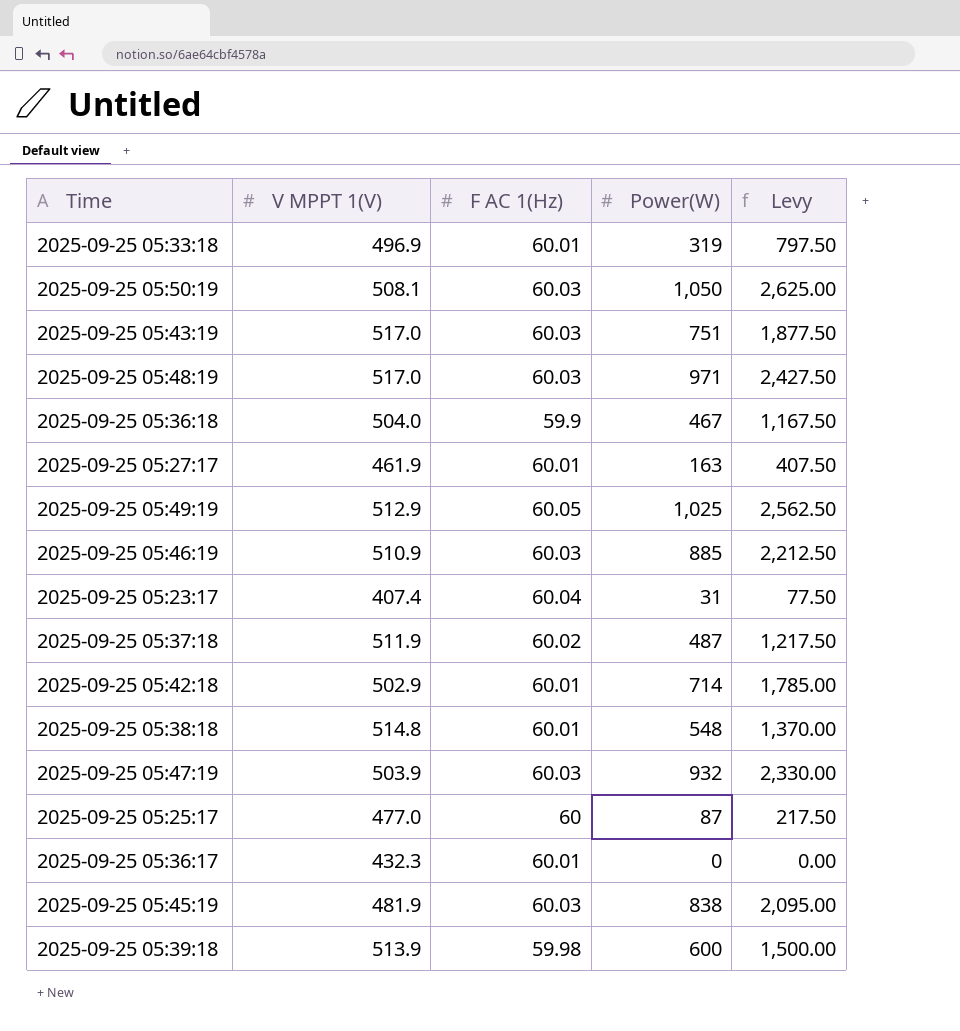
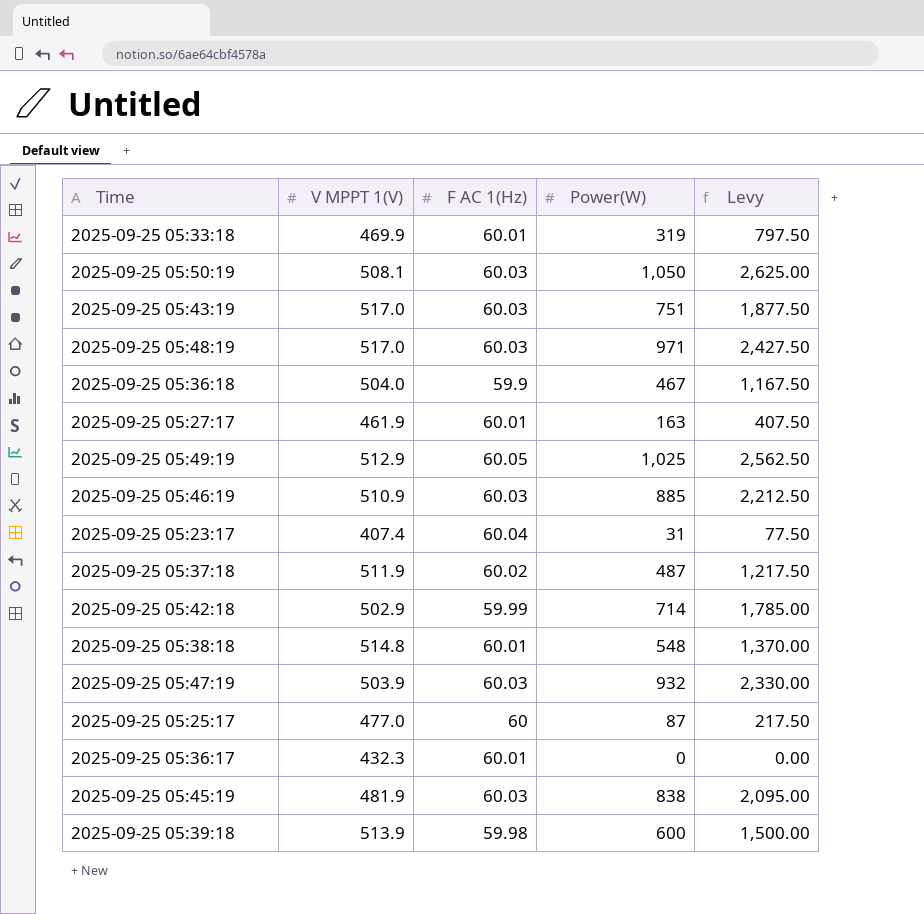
2025-09-25 05:33:18 | V MPPT 1(V): 496.9 -> 469.9
2025-09-25 05:42:18 | F AC 1(Hz): 60.01 -> 59.99

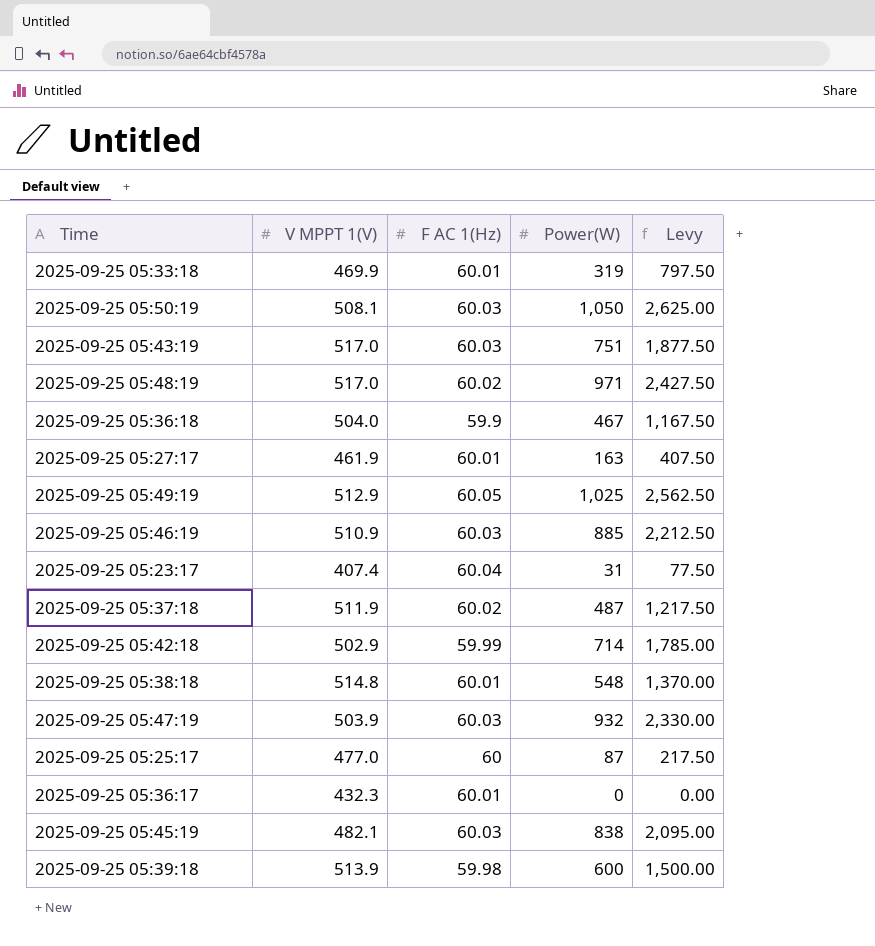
2025-09-25 05:48:19 | F AC 1(Hz): 60.03 -> 60.02
2025-09-25 05:45:19 | V MPPT 1(V): 481.9 -> 482.1

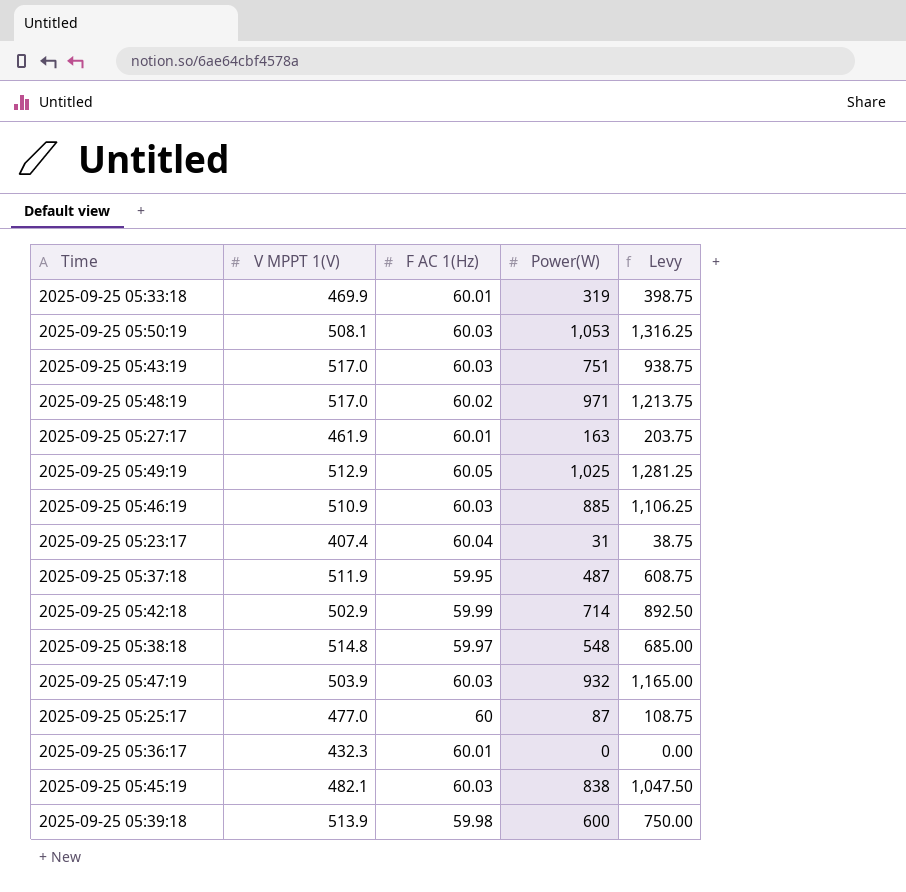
column Levy | formula: [Power(W)] * 2.5 -> [Power(W)] * 1.25
row 2025-09-25 05:36:18: 504.0 | 59.9 | 467 | 1,167.50 -> none
2025-09-25 05:50:19 | Power(W): 1,050 -> 1,053
2025-09-25 05:37:18 | F AC 1(Hz): 60.02 -> 59.95
2025-09-25 05:38:18 | F AC 1(Hz): 60.01 -> 59.97

